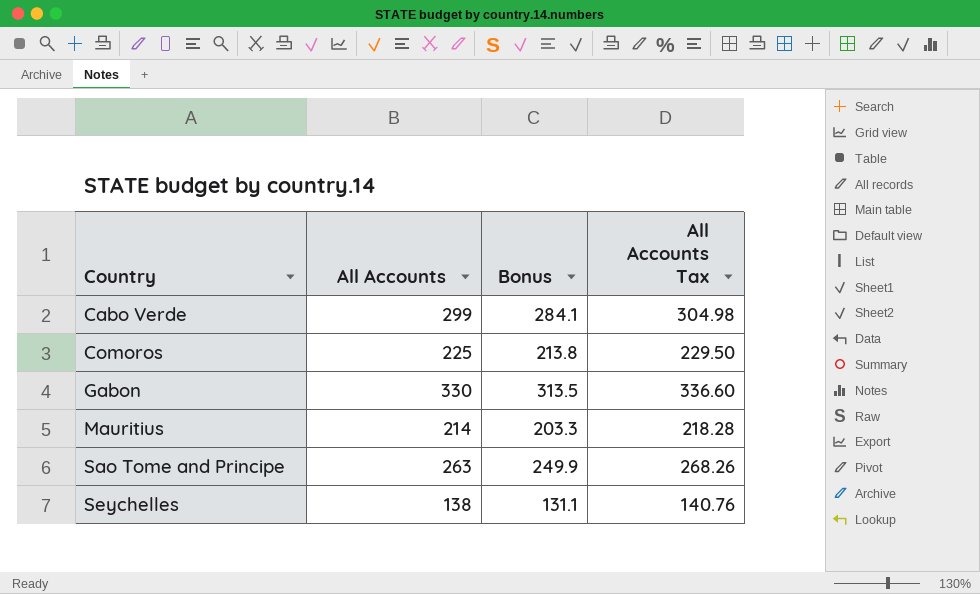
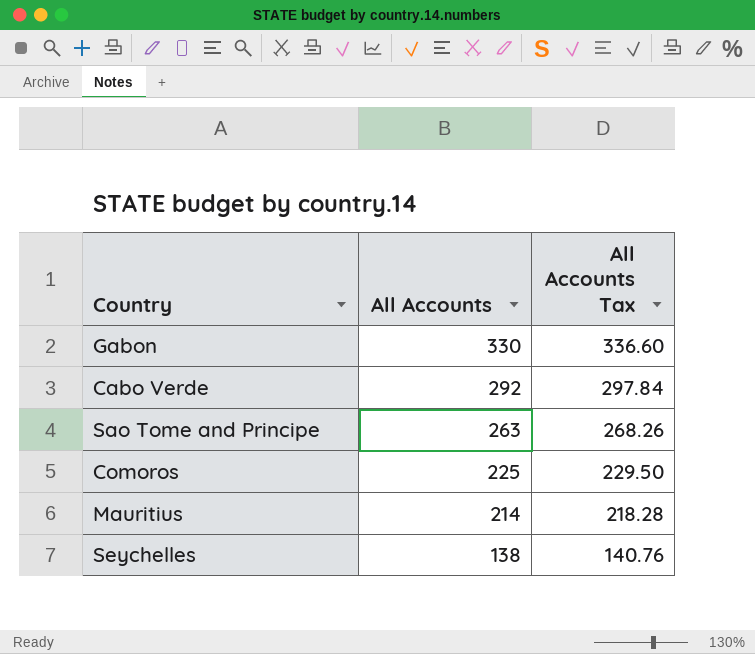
row order: Country ascending -> All Accounts descending
column Bonus | formula: [All Accounts] * 0.95 -> none
Cabo Verde | All Accounts: 299 -> 292
Cabo Verde | All Accounts Tax: 304.98 -> 297.84

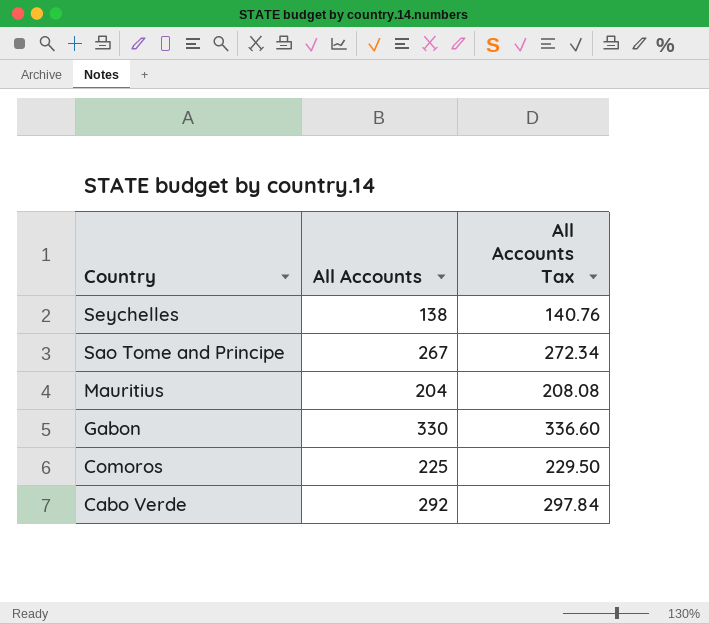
row order: All Accounts descending -> Country descending
Sao Tome and Principe | All Accounts: 263 -> 267
Sao Tome and Principe | All Accounts Tax: 268.26 -> 272.34
Mauritius | All Accounts: 214 -> 204
Mauritius | All Accounts Tax: 218.28 -> 208.08

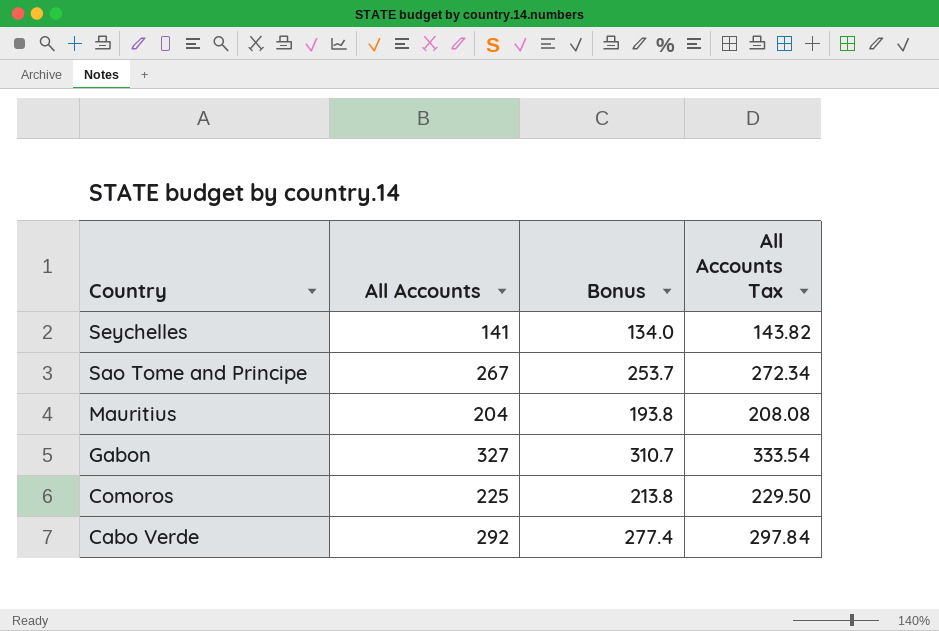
column Bonus | formula: none -> [All Accounts] * 0.95
Seychelles | All Accounts: 138 -> 141
Seychelles | All Accounts Tax: 140.76 -> 143.82
Gabon | All Accounts: 330 -> 327
Gabon | All Accounts Tax: 336.60 -> 333.54

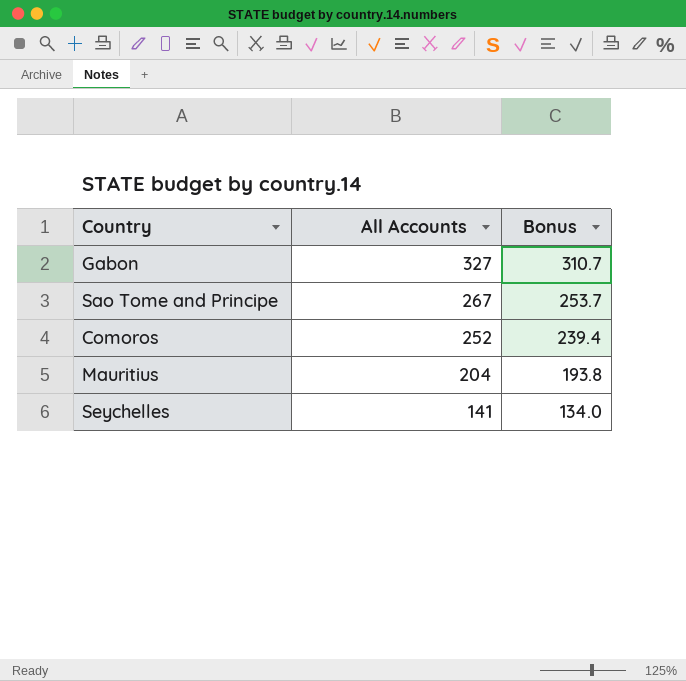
row order: Country descending -> All Accounts descending
column All Accounts Tax | formula: [All Accounts] * 1.02 -> none
row Cabo Verde: 292 | 277.4 | 297.84 -> none
Comoros | All Accounts: 225 -> 252
Comoros | Bonus: 213.8 -> 239.4

